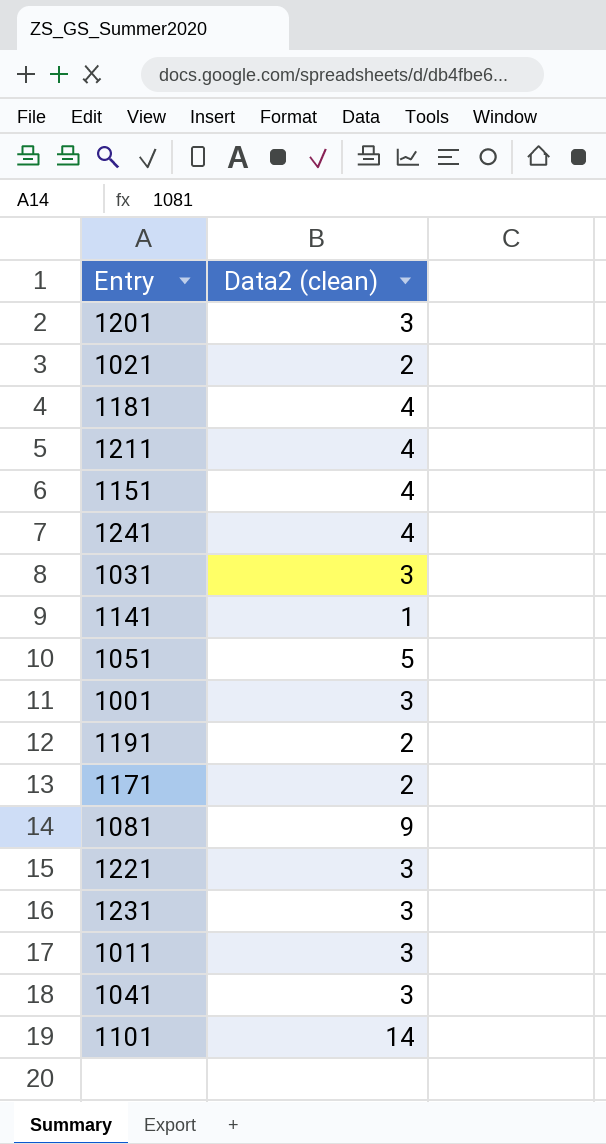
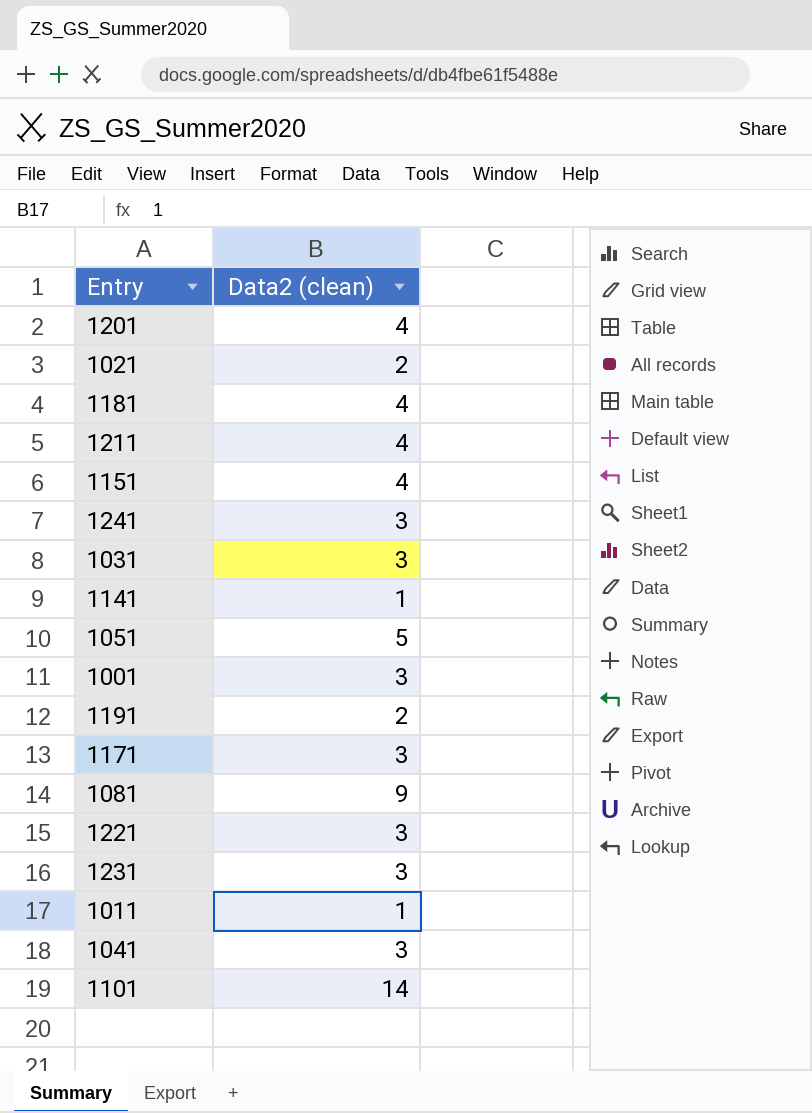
1201 | Data2 (clean): 3 -> 4
1241 | Data2 (clean): 4 -> 3
1171 | Data2 (clean): 2 -> 3
1011 | Data2 (clean): 3 -> 1

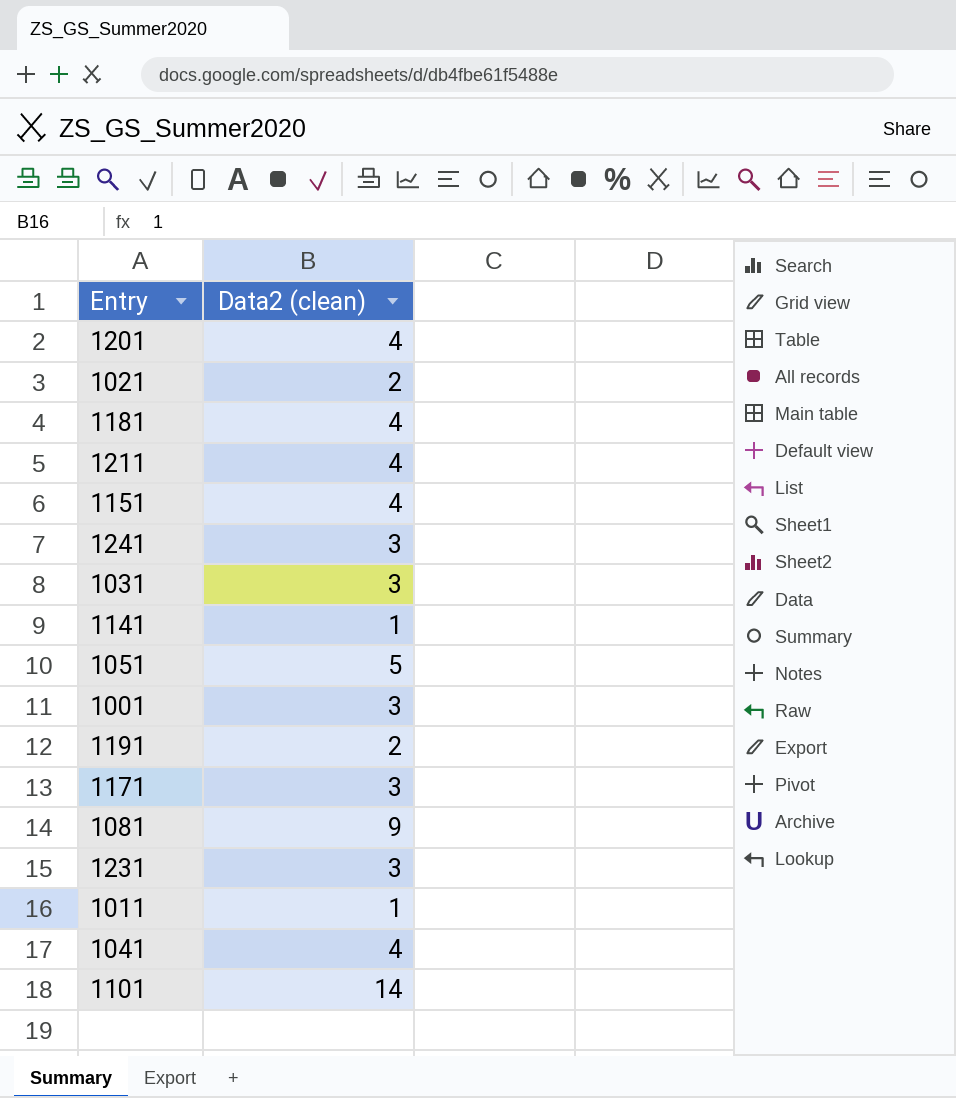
row 1221: 3 -> none
1041 | Data2 (clean): 3 -> 4

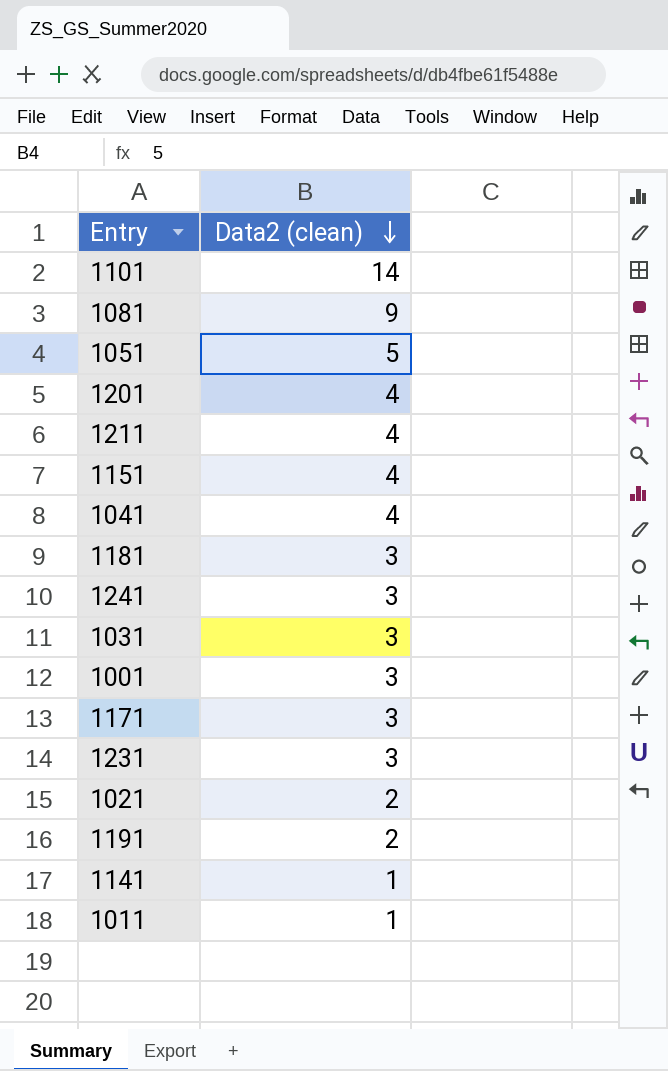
row order: none -> Data2 (clean) descending
1181 | Data2 (clean): 4 -> 3

